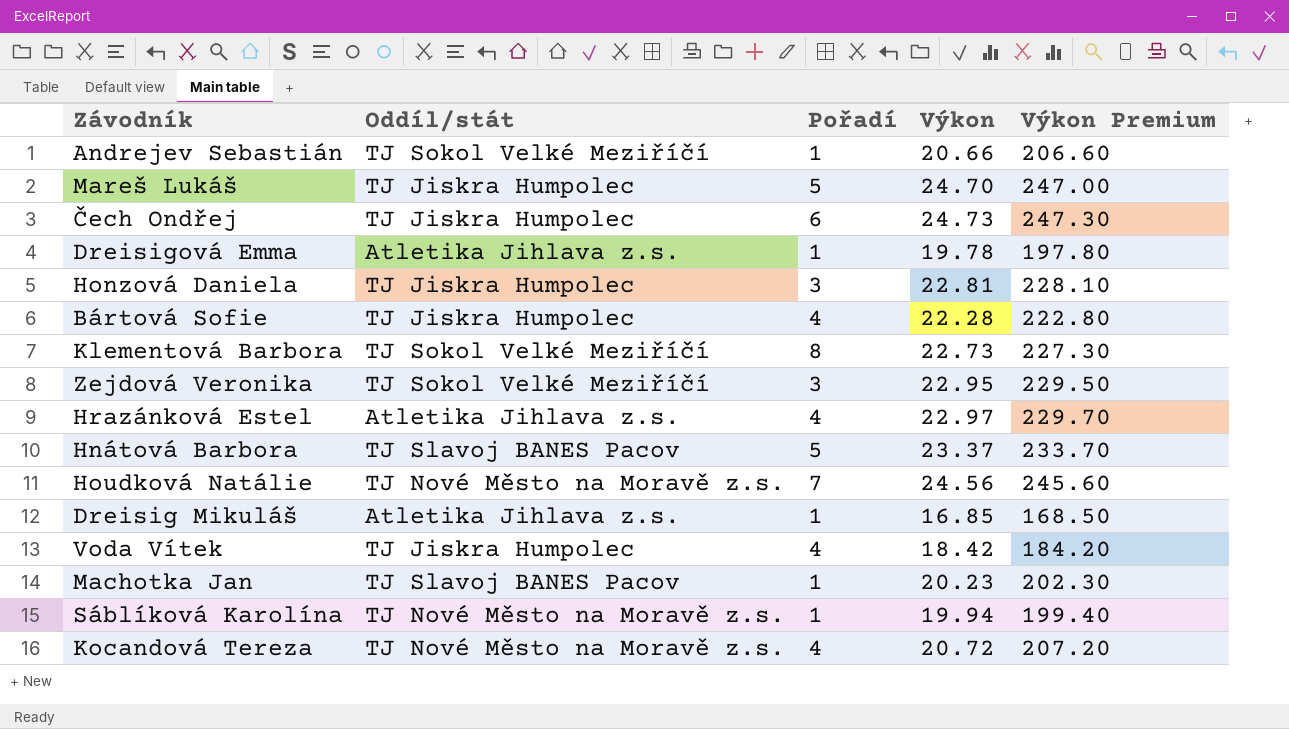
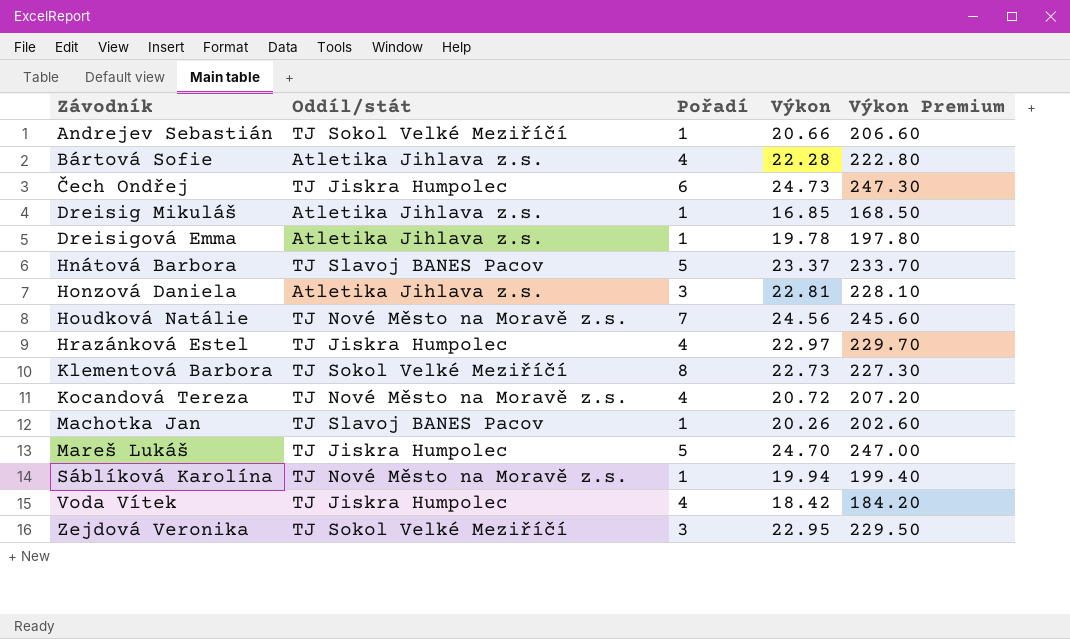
row order: none -> Závodník ascending
Bártová Sofie | Oddíl/stát: TJ Jiskra Humpolec -> Atletika Jihlava z.s.
Honzová Daniela | Oddíl/stát: TJ Jiskra Humpolec -> Atletika Jihlava z.s.
Hrazánková Estel | Oddíl/stát: Atletika Jihlava z.s. -> TJ Jiskra Humpolec
Machotka Jan | Výkon: 20.23 -> 20.26
Machotka Jan | Výkon Premium: 202.30 -> 202.60

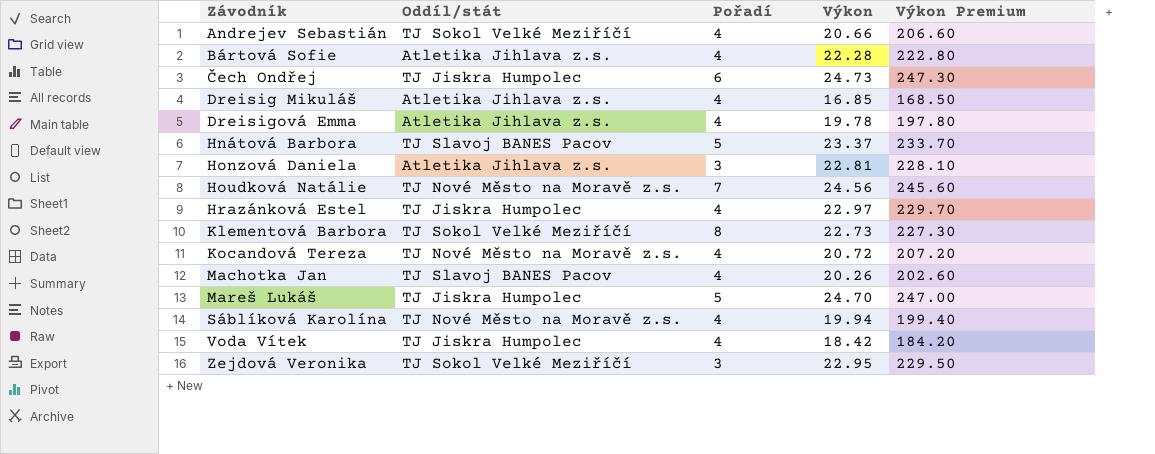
Andrejev Sebastián | Pořadí: 1 -> 4
Dreisig Mikuláš | Pořadí: 1 -> 4
Dreisigová Emma | Pořadí: 1 -> 4
Machotka Jan | Pořadí: 1 -> 4
Sáblíková Karolína | Pořadí: 1 -> 4

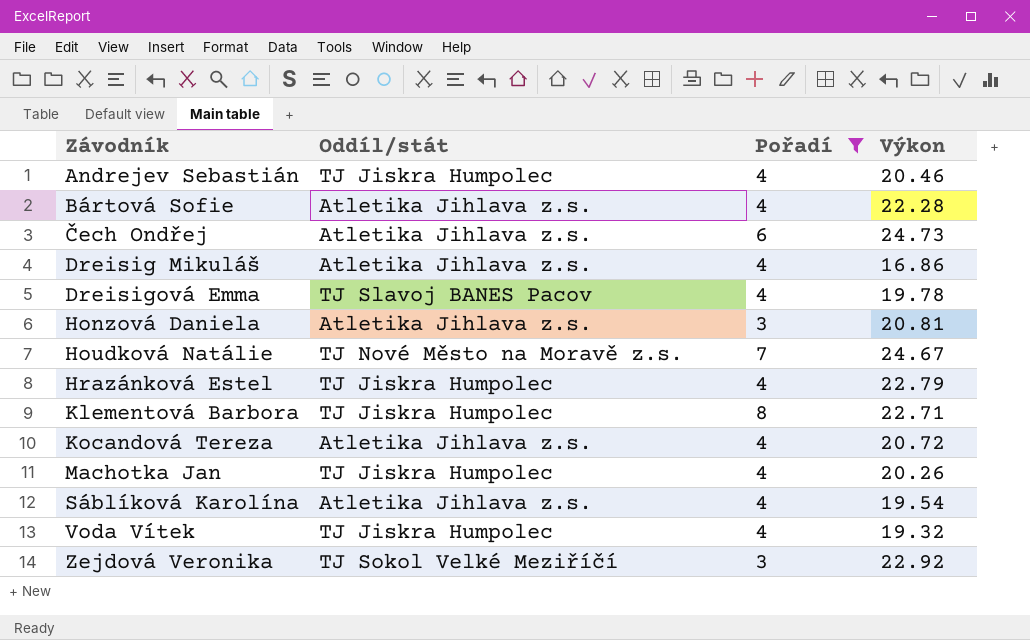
filter: none -> Pořadí != 5
column Výkon Premium | formula: [Výkon] * 10 -> none
Andrejev Sebastián | Oddíl/stát: TJ Sokol Velké Meziříčí -> TJ Jiskra Humpolec
Andrejev Sebastián | Výkon: 20.66 -> 20.46
Čech Ondřej | Oddíl/stát: TJ Jiskra Humpolec -> Atletika Jihlava z.s.
Dreisig Mikuláš | Výkon: 16.85 -> 16.86
Dreisigová Emma | Oddíl/stát: Atletika Jihlava z.s. -> TJ Slavoj BANES Pacov
Honzová Daniela | Výkon: 22.81 -> 20.81
Houdková Natálie | Výkon: 24.56 -> 24.67
Hrazánková Estel | Výkon: 22.97 -> 22.79
Klementová Barbora | Oddíl/stát: TJ Sokol Velké Meziříčí -> TJ Jiskra Humpolec
Klementová Barbora | Výkon: 22.73 -> 22.71
Kocandová Tereza | Oddíl/stát: TJ Nové Město na Moravě z.s. -> Atletika Jihlava z.s.
Machotka Jan | Oddíl/stát: TJ Slavoj BANES Pacov -> TJ Jiskra Humpolec
Sáblíková Karolína | Oddíl/stát: TJ Nové Město na Moravě z.s. -> Atletika Jihlava z.s.
Sáblíková Karolína | Výkon: 19.94 -> 19.54
Voda Vítek | Výkon: 18.42 -> 19.32
Zejdová Veronika | Výkon: 22.95 -> 22.92

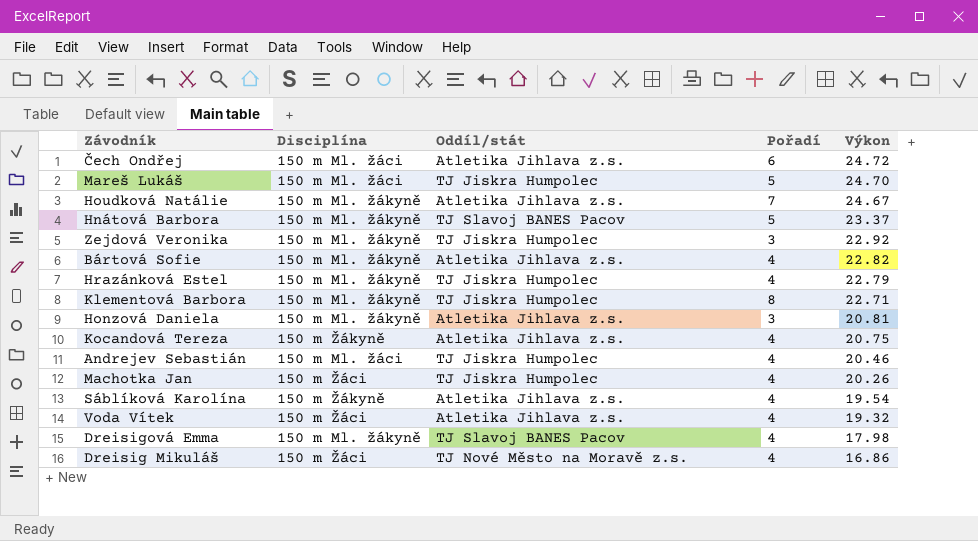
filter: Pořadí != 5 -> none
row order: Závodník ascending -> Výkon descending
column Disciplína | position: none -> 2
Čech Ondřej | Výkon: 24.73 -> 24.72
Houdková Natálie | Oddíl/stát: TJ Nové Město na Moravě z.s. -> Atletika Jihlava z.s.
Zejdová Veronika | Oddíl/stát: TJ Sokol Velké Meziříčí -> TJ Jiskra Humpolec
Bártová Sofie | Výkon: 22.28 -> 22.82
Kocandová Tereza | Výkon: 20.72 -> 20.75
Voda Vítek | Oddíl/stát: TJ Jiskra Humpolec -> Atletika Jihlava z.s.
Dreisigová Emma | Výkon: 19.78 -> 17.98
Dreisig Mikuláš | Oddíl/stát: Atletika Jihlava z.s. -> TJ Nové Město na Moravě z.s.

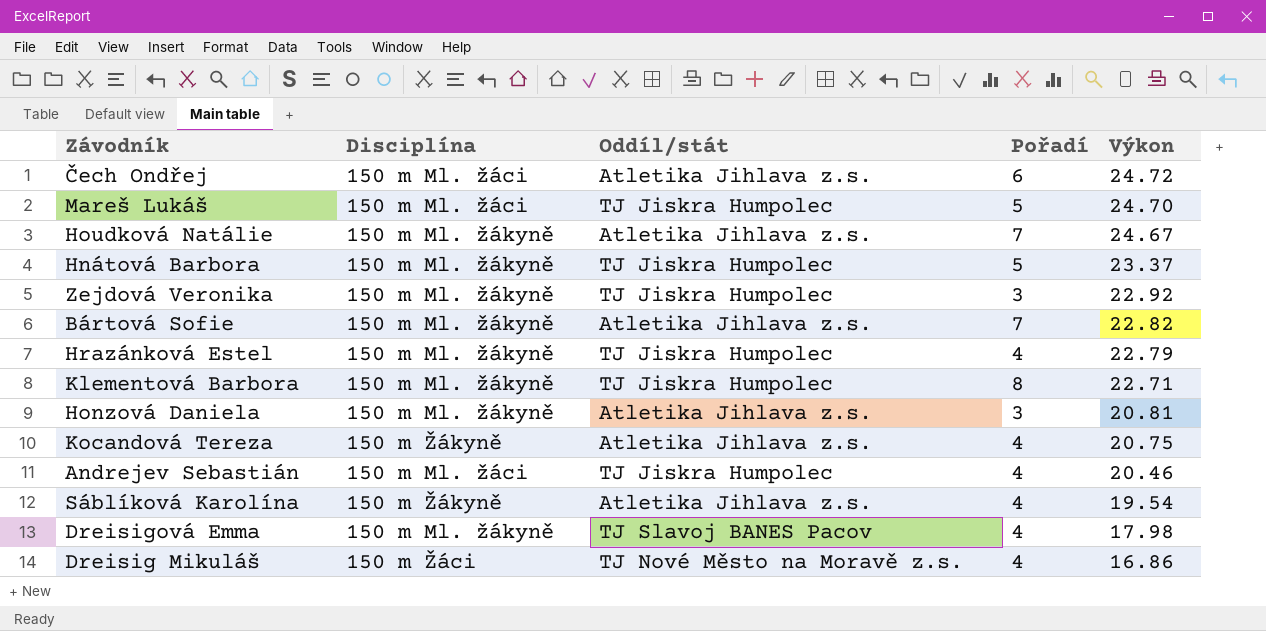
row Machotka Jan: 150 m Žáci | TJ Jiskra Humpolec | 4 | 20.26 -> none
row Voda Vítek: 150 m Žáci | Atletika Jihlava z.s. | 4 | 19.32 -> none
Hnátová Barbora | Oddíl/stát: TJ Slavoj BANES Pacov -> TJ Jiskra Humpolec
Bártová Sofie | Pořadí: 4 -> 7

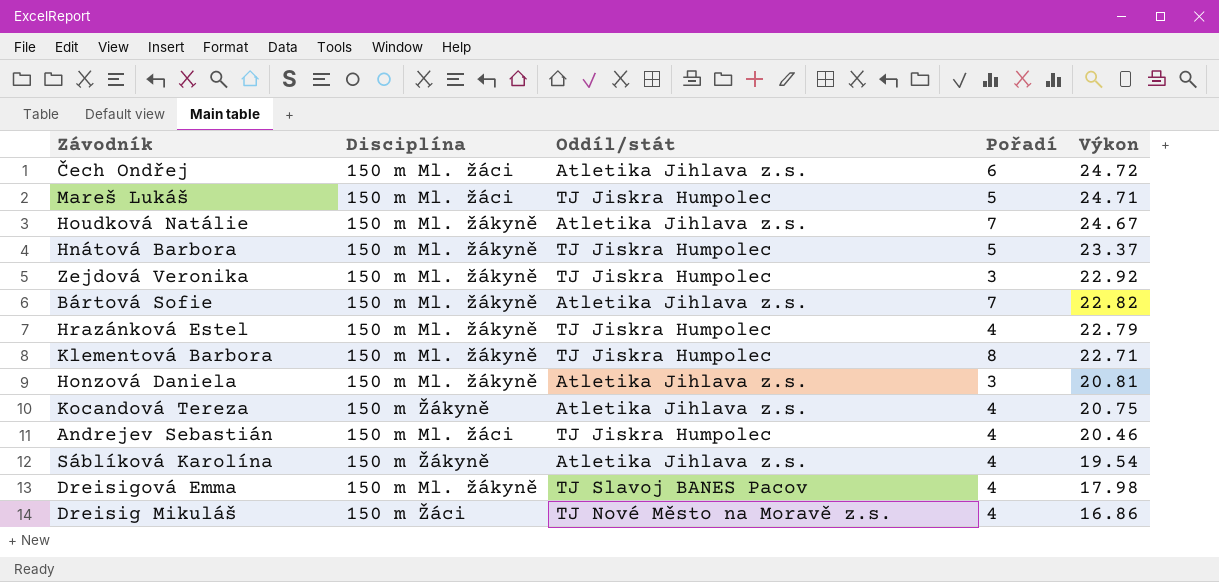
Mareš Lukáš | Výkon: 24.70 -> 24.71

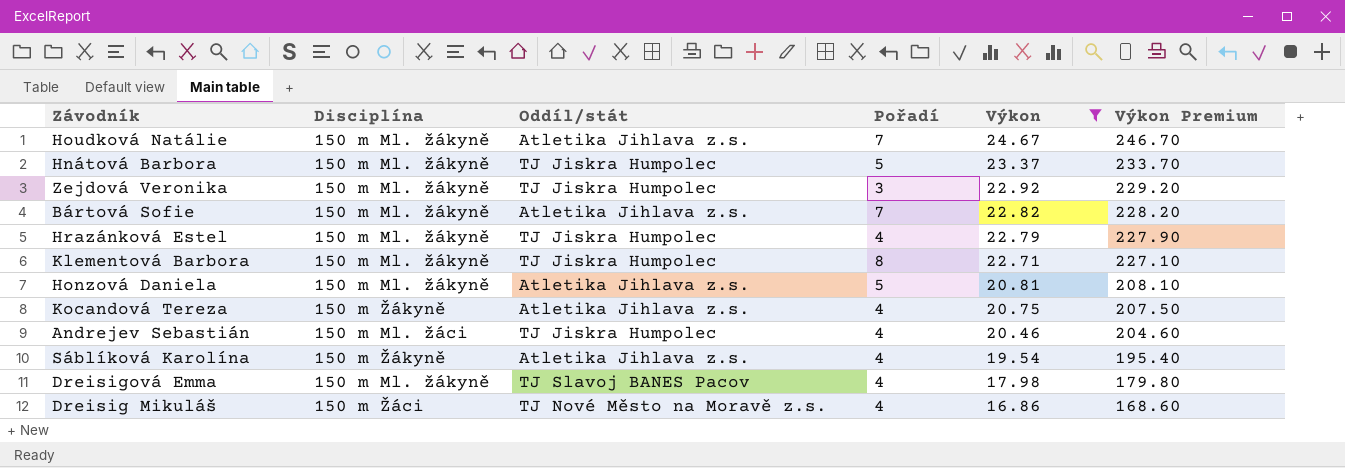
filter: none -> Výkon <= 24.67
column Výkon Premium | formula: none -> [Výkon] * 10
Honzová Daniela | Pořadí: 3 -> 5

